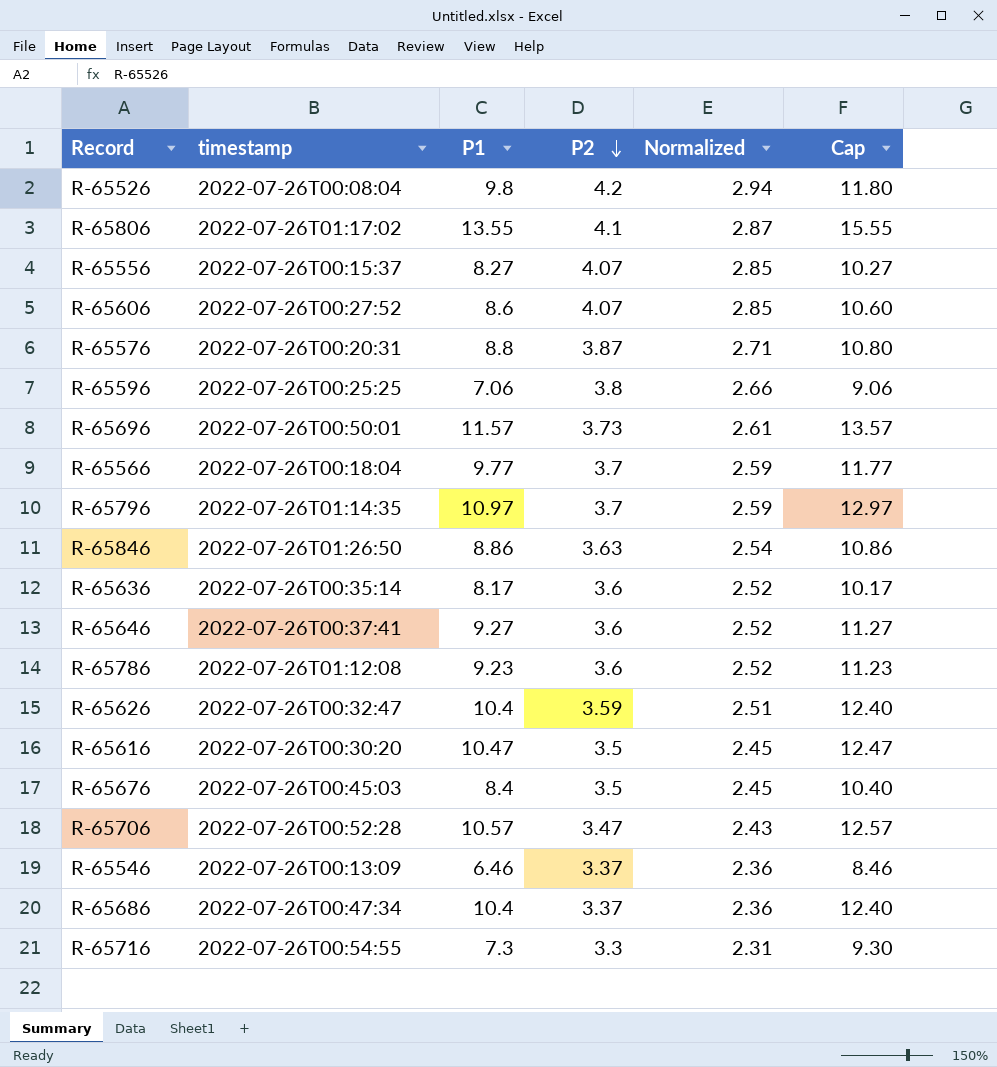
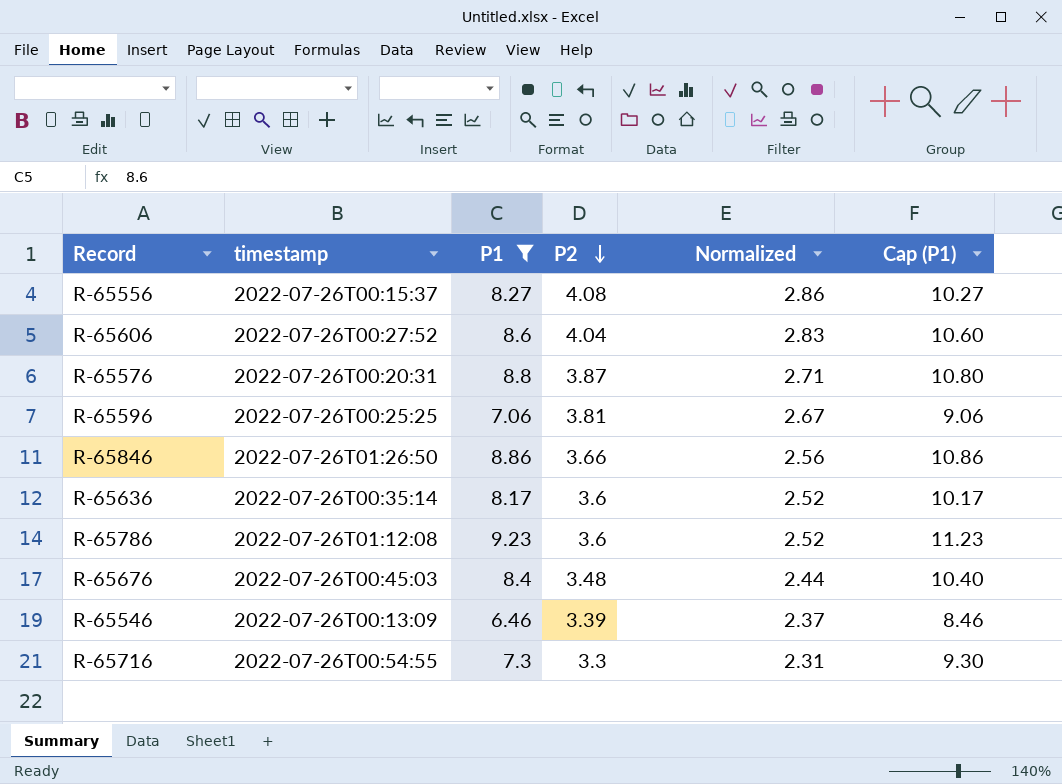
filter: none -> P1 <= 9.23
column name: Cap -> Cap (P1)
R-65556 | P2: 4.07 -> 4.08
R-65556 | Normalized: 2.85 -> 2.86
R-65606 | P2: 4.07 -> 4.04
R-65606 | Normalized: 2.85 -> 2.83
R-65596 | P2: 3.8 -> 3.81
R-65596 | Normalized: 2.66 -> 2.67
R-65846 | P2: 3.63 -> 3.66
R-65846 | Normalized: 2.54 -> 2.56
R-65676 | P2: 3.5 -> 3.48
R-65676 | Normalized: 2.45 -> 2.44
R-65546 | P2: 3.37 -> 3.39
R-65546 | Normalized: 2.36 -> 2.37

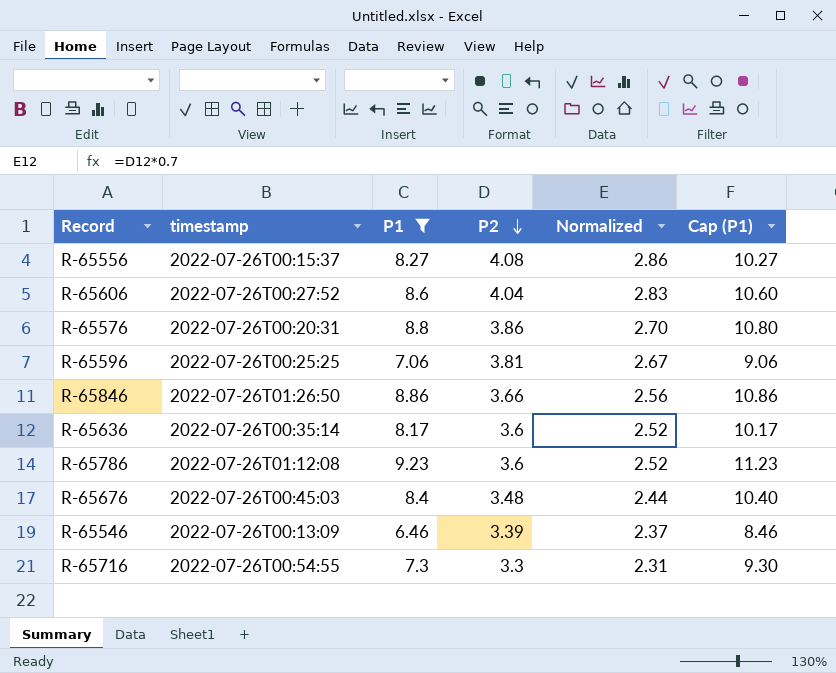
R-65576 | P2: 3.87 -> 3.86
R-65576 | Normalized: 2.71 -> 2.70

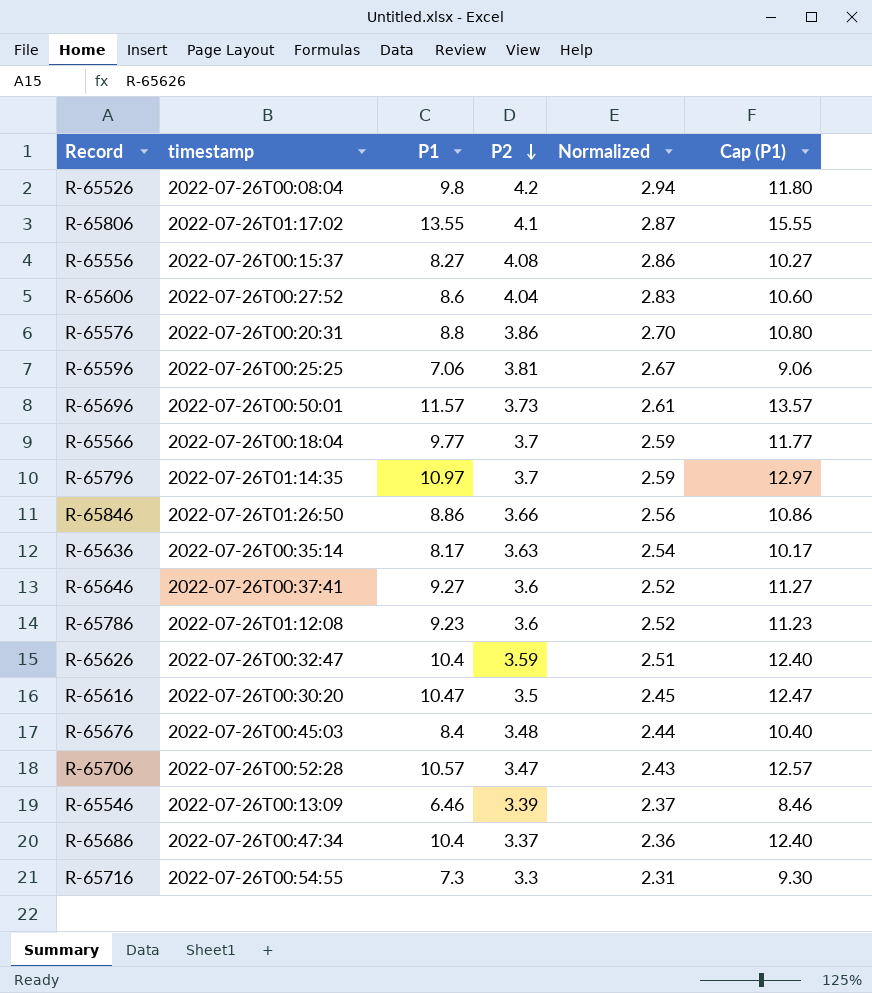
filter: P1 <= 9.23 -> none
R-65636 | P2: 3.6 -> 3.63
R-65636 | Normalized: 2.52 -> 2.54

